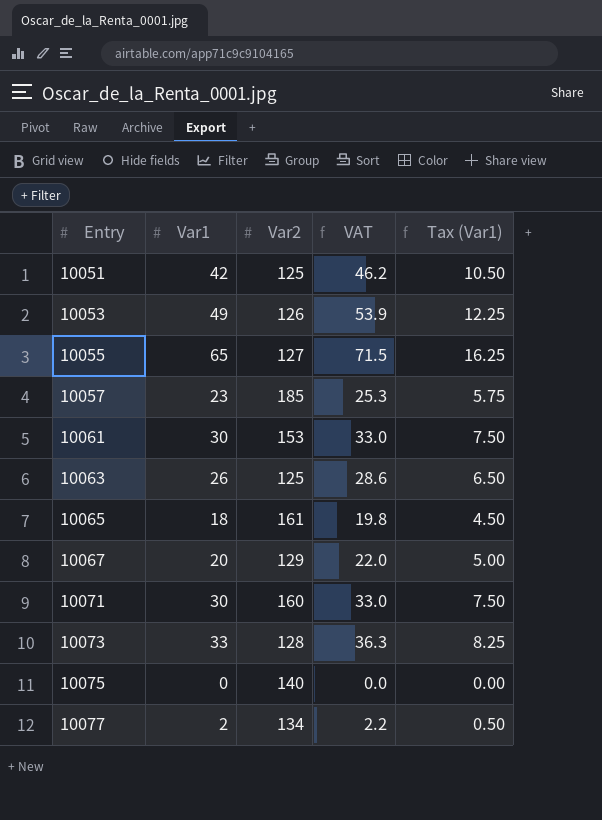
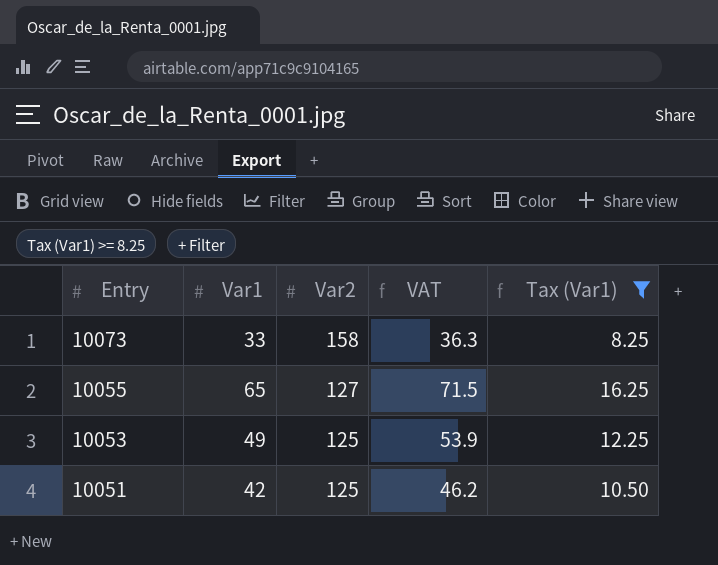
filter: none -> Tax (Var1) >= 8.25
row order: Entry ascending -> Entry descending
10073 | Var2: 128 -> 158
10053 | Var2: 126 -> 125

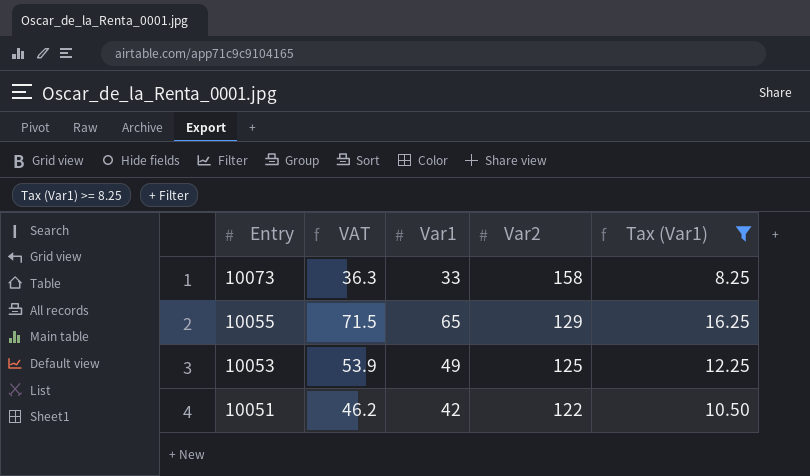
column VAT | position: 4 -> 2
10055 | Var2: 127 -> 129
10051 | Var2: 125 -> 122

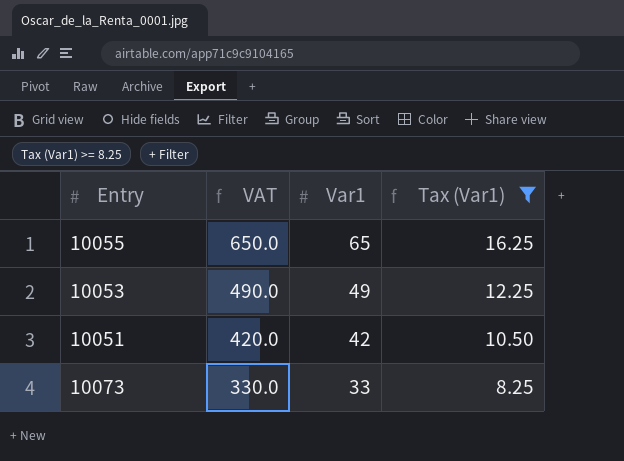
row order: Entry descending -> VAT descending
column Var2 | position: 4 -> none
column VAT | formula: [Var1] * 1.1 -> [Var1] * 10

